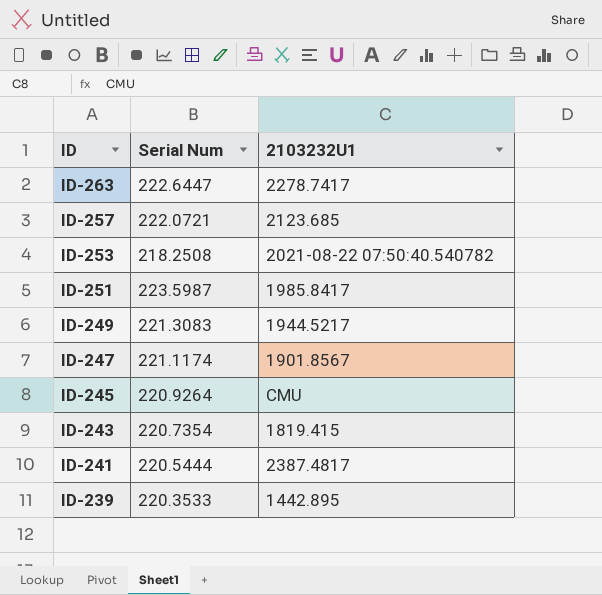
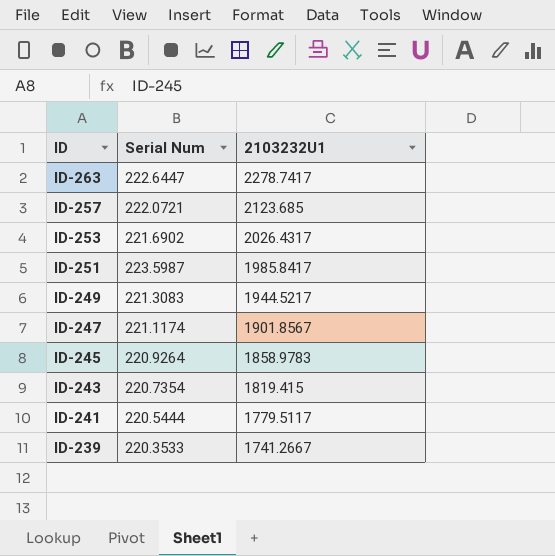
ID-253 | Serial Num: 218.2508 -> 221.6902
ID-253 | 2103232U1: 2021-08-22 07:50:40.540782 -> 2026.4317
ID-245 | 2103232U1: CMU -> 1858.9783
ID-241 | 2103232U1: 2387.4817 -> 1779.5117
ID-239 | 2103232U1: 1442.895 -> 1741.2667

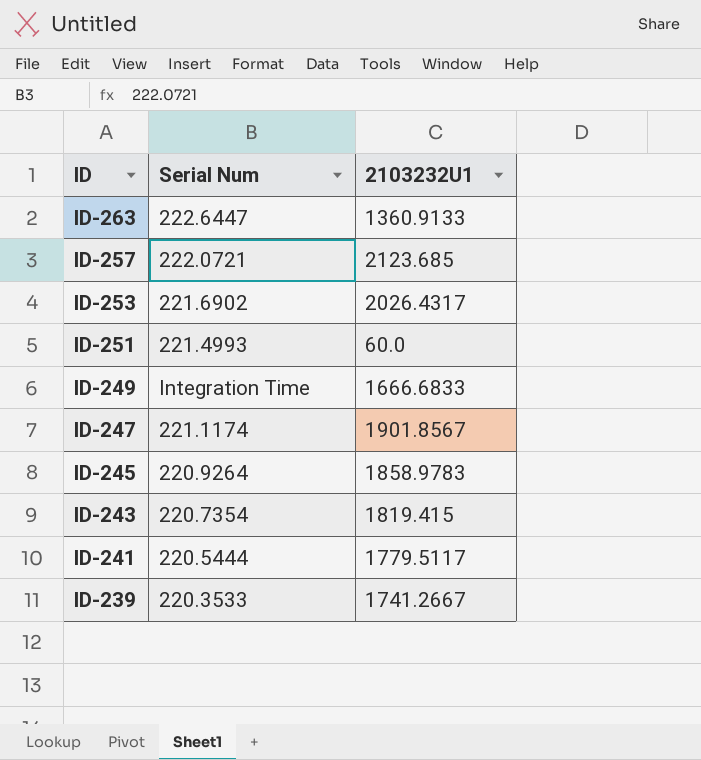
ID-263 | 2103232U1: 2278.7417 -> 1360.9133
ID-251 | Serial Num: 223.5987 -> 221.4993
ID-251 | 2103232U1: 1985.8417 -> 60.0
ID-249 | Serial Num: 221.3083 -> Integration Time
ID-249 | 2103232U1: 1944.5217 -> 1666.6833

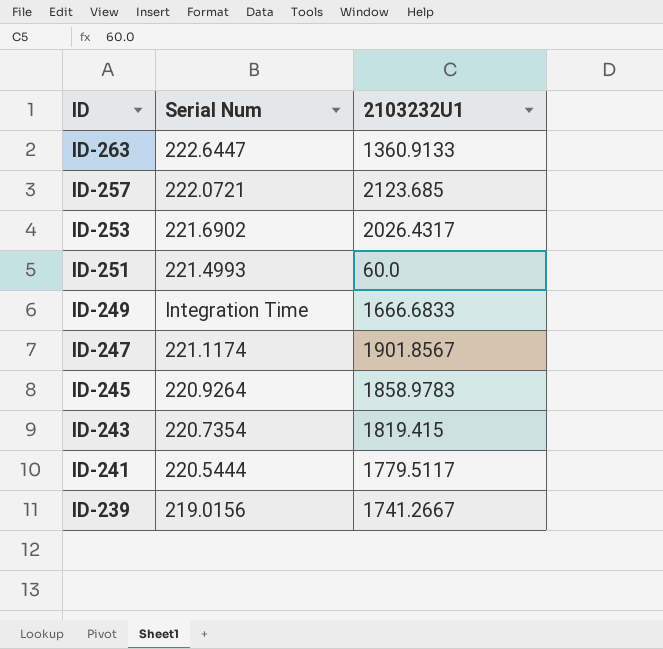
ID-239 | Serial Num: 220.3533 -> 219.0156

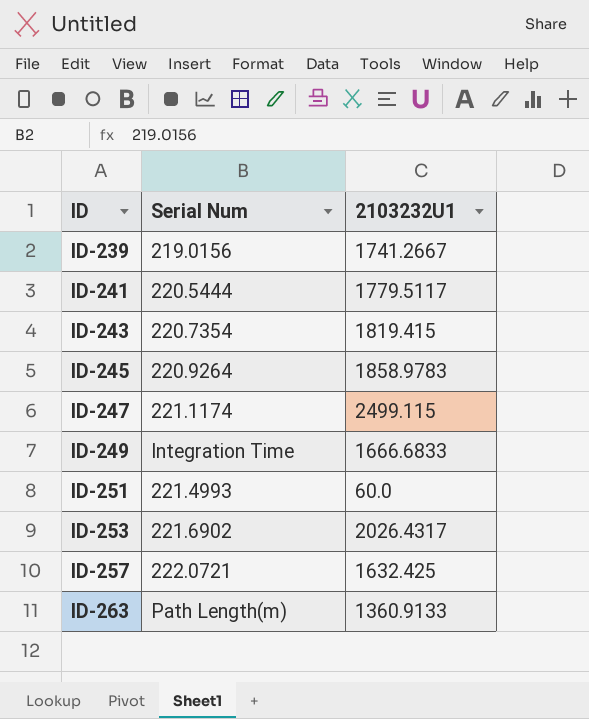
row order: ID descending -> ID ascending
ID-247 | 2103232U1: 1901.8567 -> 2499.115
ID-257 | 2103232U1: 2123.685 -> 1632.425
ID-263 | Serial Num: 222.6447 -> Path Length(m)

